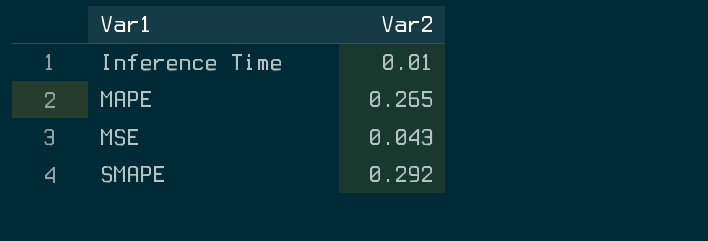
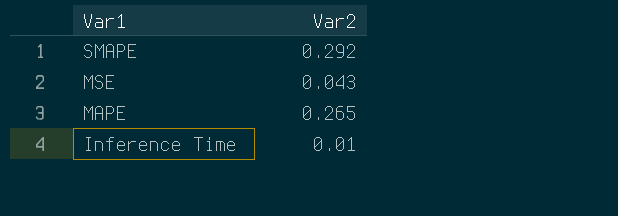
row order: Var1 ascending -> Var1 descending

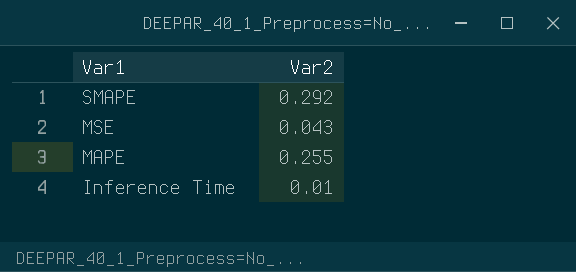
MAPE | Var2: 0.265 -> 0.255

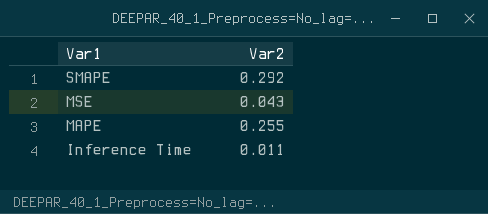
Inference Time | Var2: 0.01 -> 0.011

